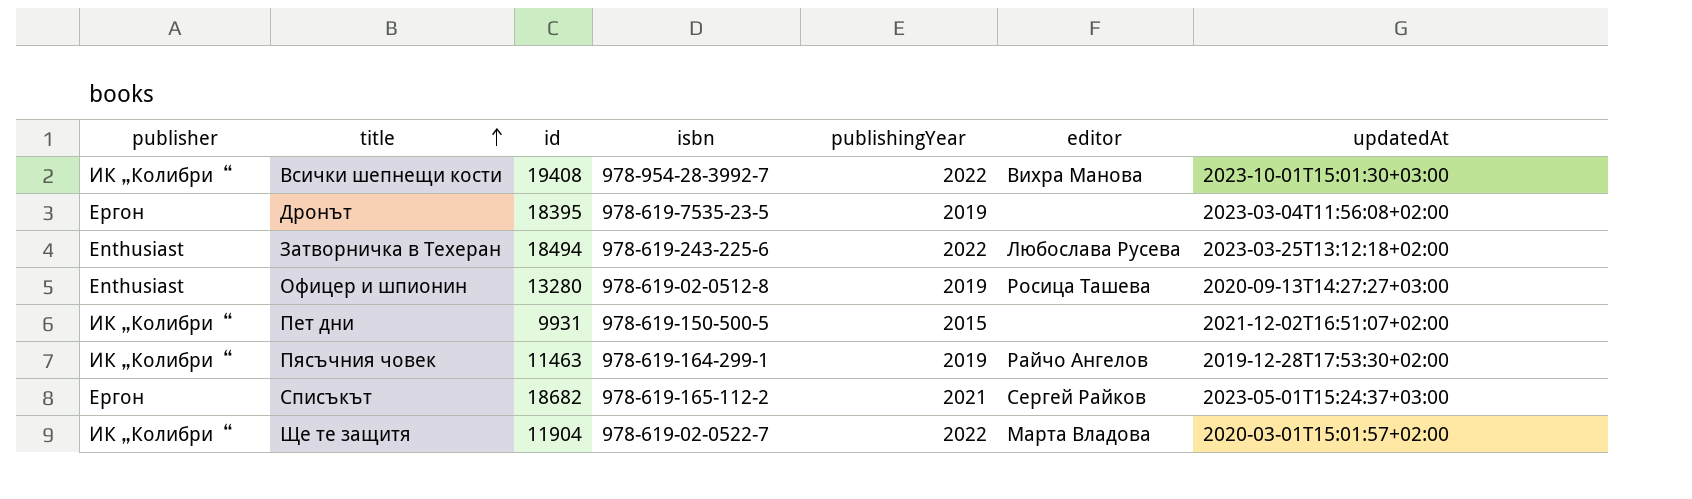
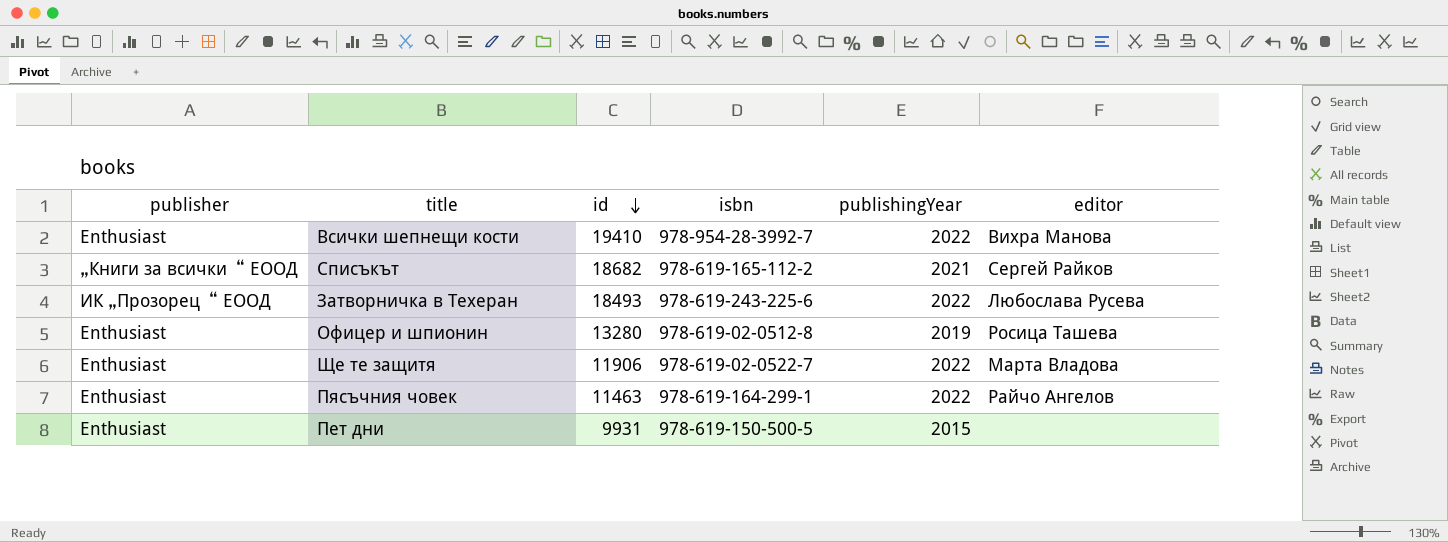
row order: title ascending -> id descending
column updatedAt | position: 7 -> none
row Дронът: Ергон | 18395 | 978-619-7535-23-5 | 2019 | none | 2023-03-04T11:56:08+02:00 -> none
Всички шепнещи кости | publisher: ИК „Колибри“ -> Enthusiast
Всички шепнещи кости | id: 19408 -> 19410
Списъкът | publisher: Ергон -> „Книги за всички“ ЕООД
Затворничка в Техеран | publisher: Enthusiast -> ИК „Прозорец“ ЕООД
Затворничка в Техеран | id: 18494 -> 18493
Ще те защитя | publisher: ИК „Колибри“ -> Enthusiast
Ще те защитя | id: 11904 -> 11906
Пясъчния човек | publisher: ИК „Колибри“ -> Enthusiast
Пясъчния човек | publishingYear: 2019 -> 2022
Пет дни | publisher: ИК „Колибри“ -> Enthusiast

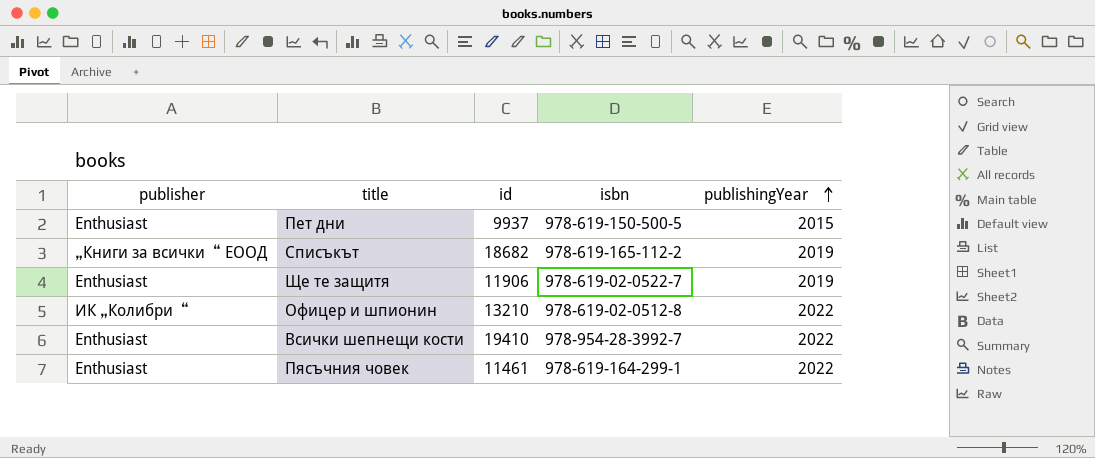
row order: id descending -> publishingYear ascending
column editor | position: 6 -> none
row Затворничка в Техеран: ИК „Прозорец“ ЕООД | 18493 | 978-619-243-225-6 | 2022 | Любослава Русева -> none
Пет дни | id: 9931 -> 9937
Списъкът | publishingYear: 2021 -> 2019
Ще те защитя | publishingYear: 2022 -> 2019
Офицер и шпионин | publisher: Enthusiast -> ИК „Колибри“
Офицер и шпионин | id: 13280 -> 13210
Офицер и шпионин | publishingYear: 2019 -> 2022
Пясъчния човек | id: 11463 -> 11461

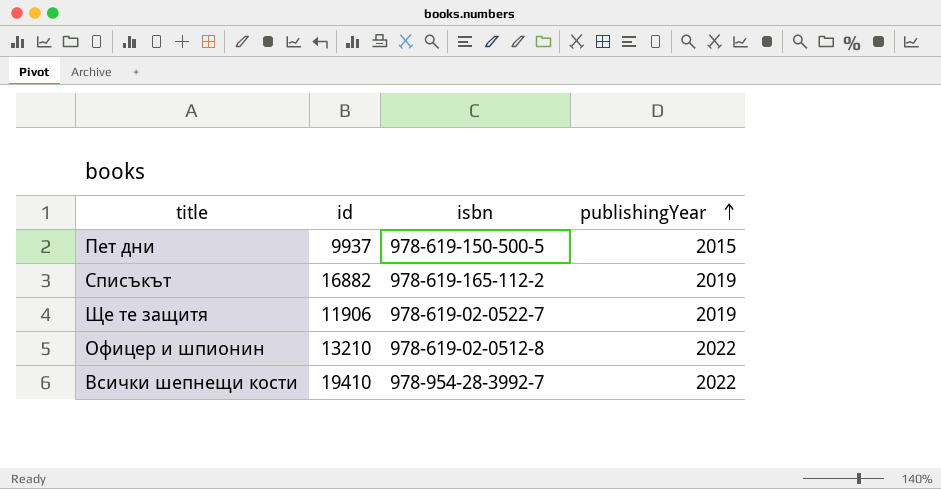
column publisher | position: 1 -> none
row Пясъчния човек: Enthusiast | 11461 | 978-619-164-299-1 | 2022 -> none
Списъкът | id: 18682 -> 16882

